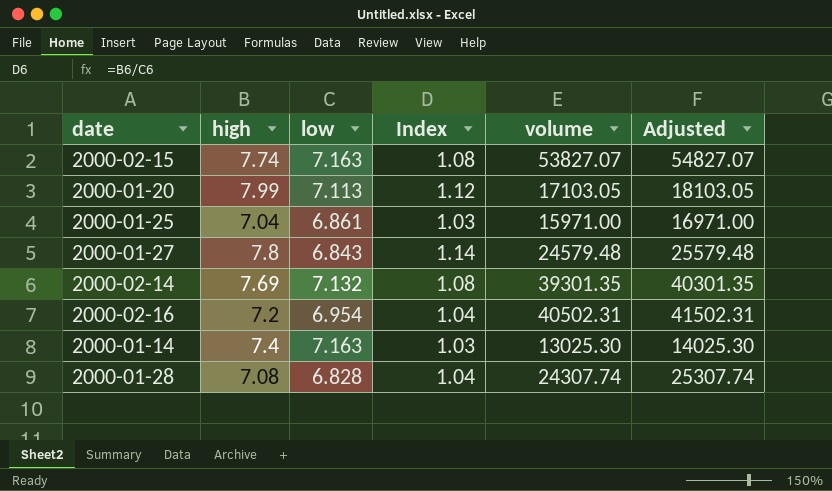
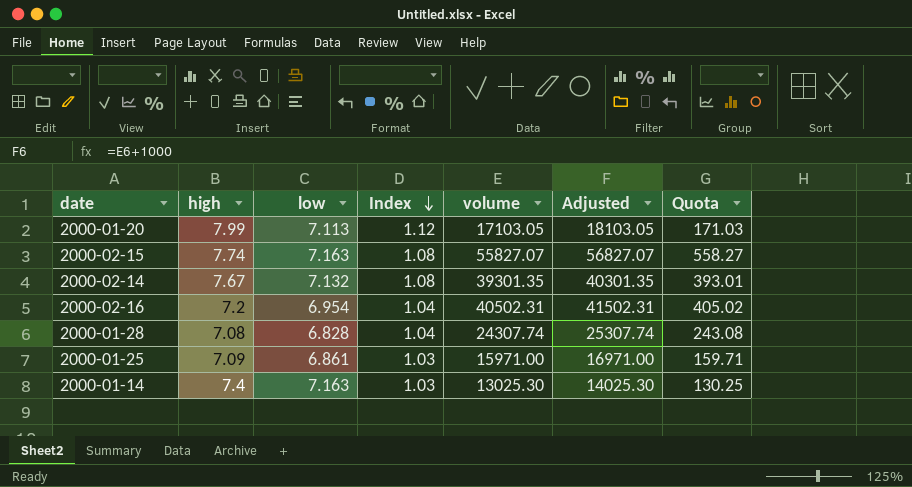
row order: none -> Index descending
column Quota | formula: none -> [volume] * 0.01
row 2000-01-27: 7.8 | 6.843 | 1.14 | 24579.48 | 25579.48 -> none
2000-02-15 | volume: 53827.07 -> 55827.07
2000-02-15 | Adjusted: 54827.07 -> 56827.07
2000-02-14 | high: 7.69 -> 7.67
2000-01-25 | high: 7.04 -> 7.09

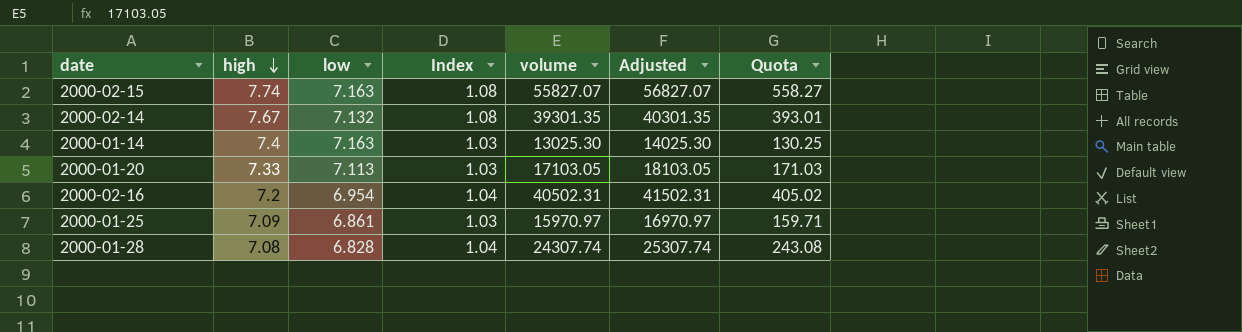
row order: Index descending -> high descending
2000-01-20 | high: 7.99 -> 7.33
2000-01-20 | Index: 1.12 -> 1.03
2000-01-25 | volume: 15971.00 -> 15970.97
2000-01-25 | Adjusted: 16971.00 -> 16970.97

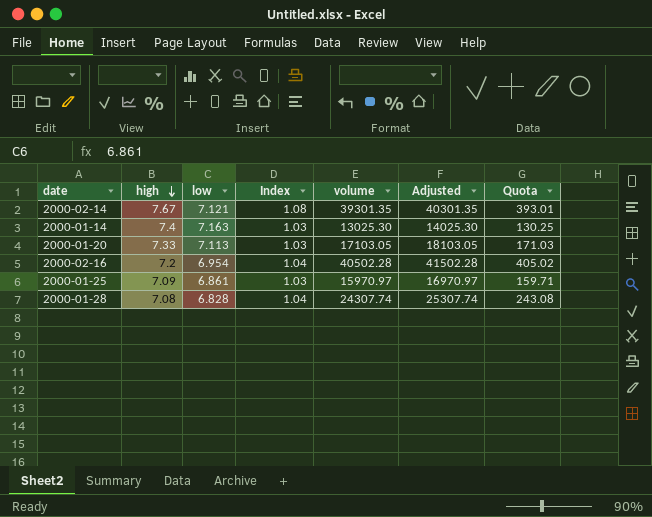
row 2000-02-15: 7.74 | 7.163 | 1.08 | 55827.07 | 56827.07 | 558.27 -> none
2000-02-14 | low: 7.132 -> 7.121
2000-02-16 | volume: 40502.31 -> 40502.28
2000-02-16 | Adjusted: 41502.31 -> 41502.28

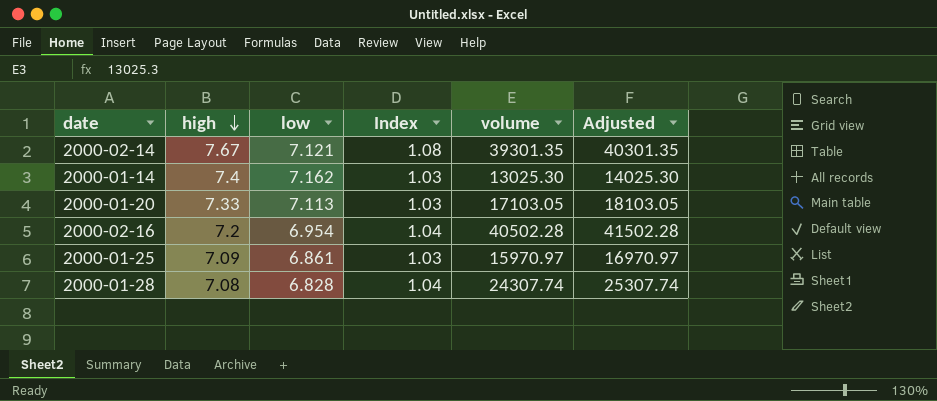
column Quota | formula: [volume] * 0.01 -> none
2000-01-14 | low: 7.163 -> 7.162

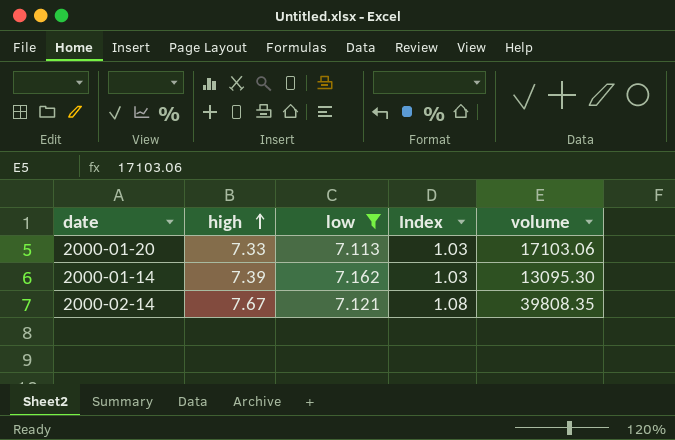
filter: none -> low >= 7.113
row order: high descending -> high ascending
column Adjusted | formula: [volume] + 1000 -> none
2000-01-20 | volume: 17103.05 -> 17103.06
2000-01-14 | high: 7.4 -> 7.39
2000-01-14 | volume: 13025.30 -> 13095.30
2000-02-14 | volume: 39301.35 -> 39808.35

